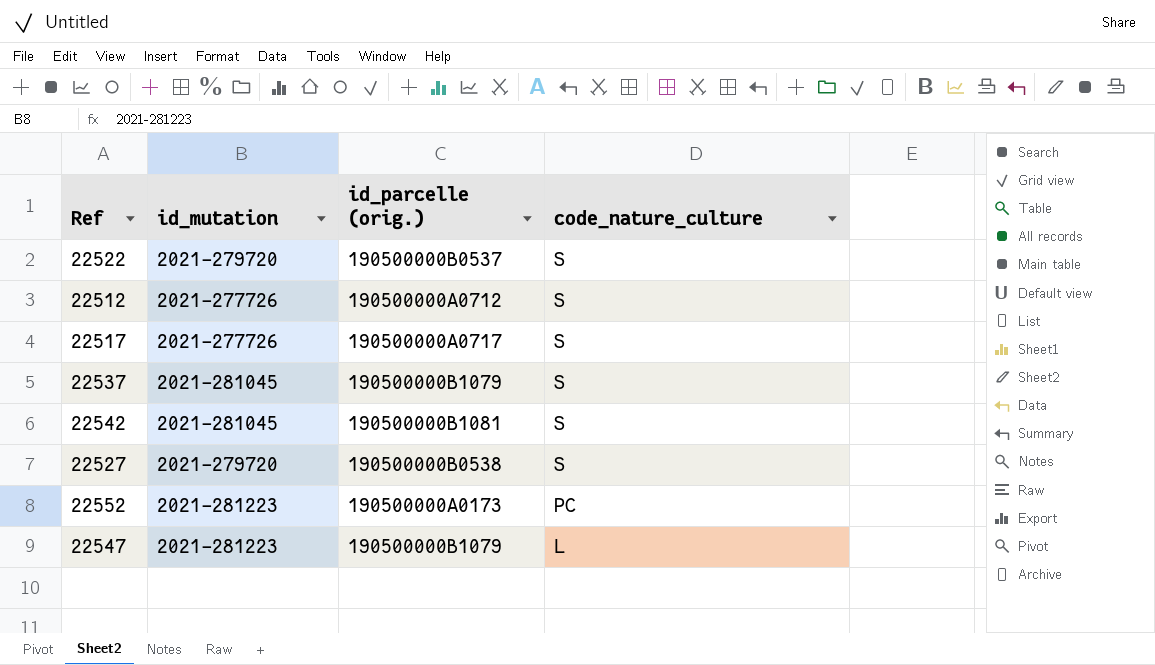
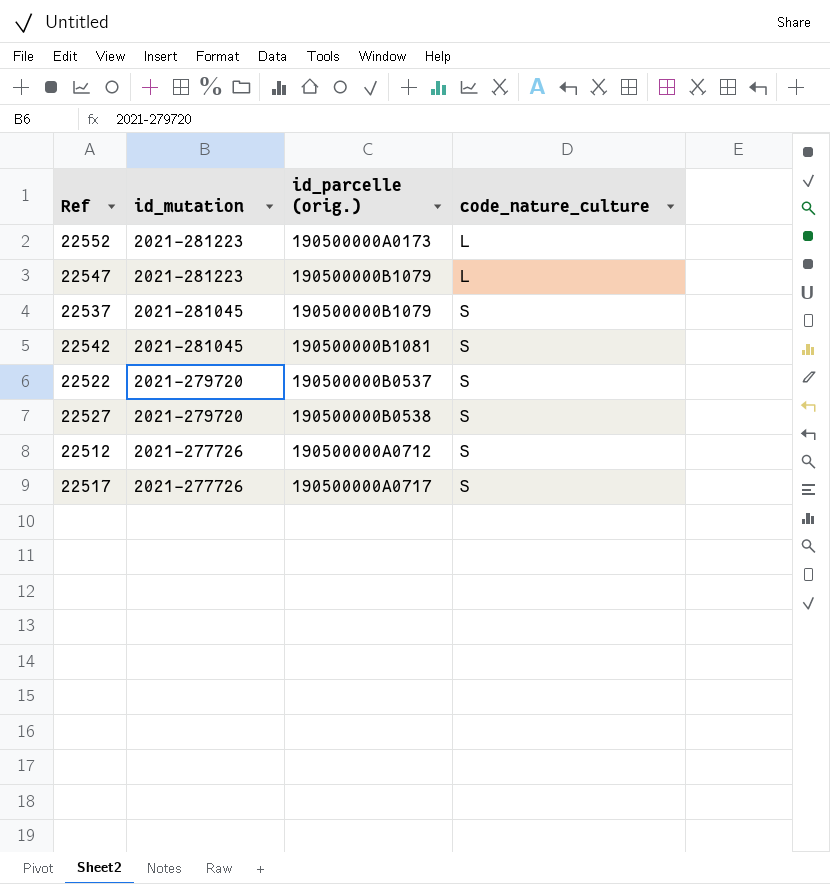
row order: code_nature_culture descending -> id_mutation descending
22552 | code_nature_culture: PC -> L

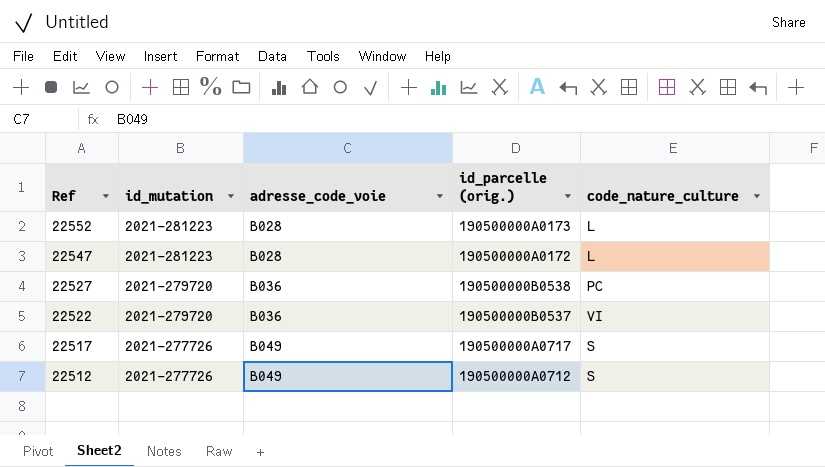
row order: id_mutation descending -> Ref descending
column adresse_code_voie | position: none -> 3
row 22537: 2021-281045 | 190500000B1079 | S -> none
row 22542: 2021-281045 | 190500000B1081 | S -> none
22547 | id_parcelle (orig.): 190500000B1079 -> 190500000A0172
22527 | code_nature_culture: S -> PC
22522 | code_nature_culture: S -> VI

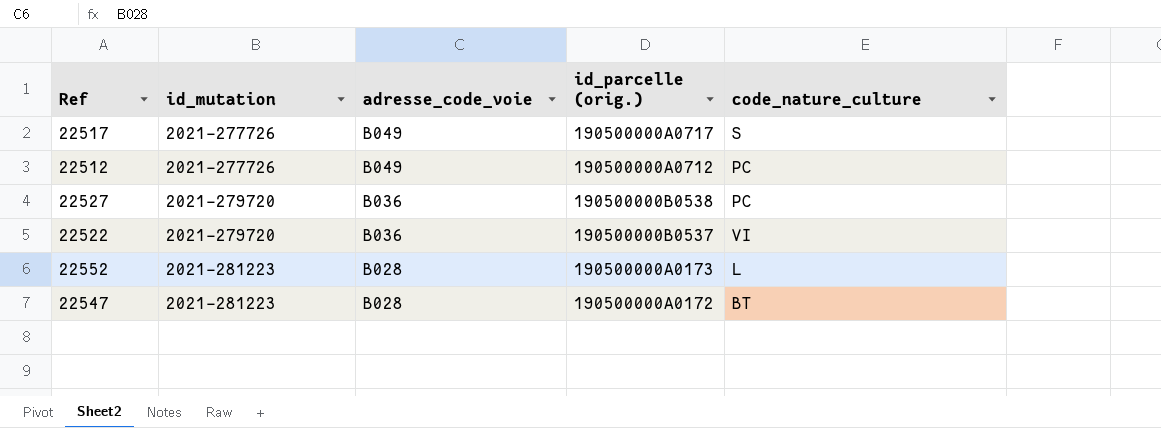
row order: Ref descending -> id_mutation ascending
22512 | code_nature_culture: S -> PC
22547 | code_nature_culture: L -> BT

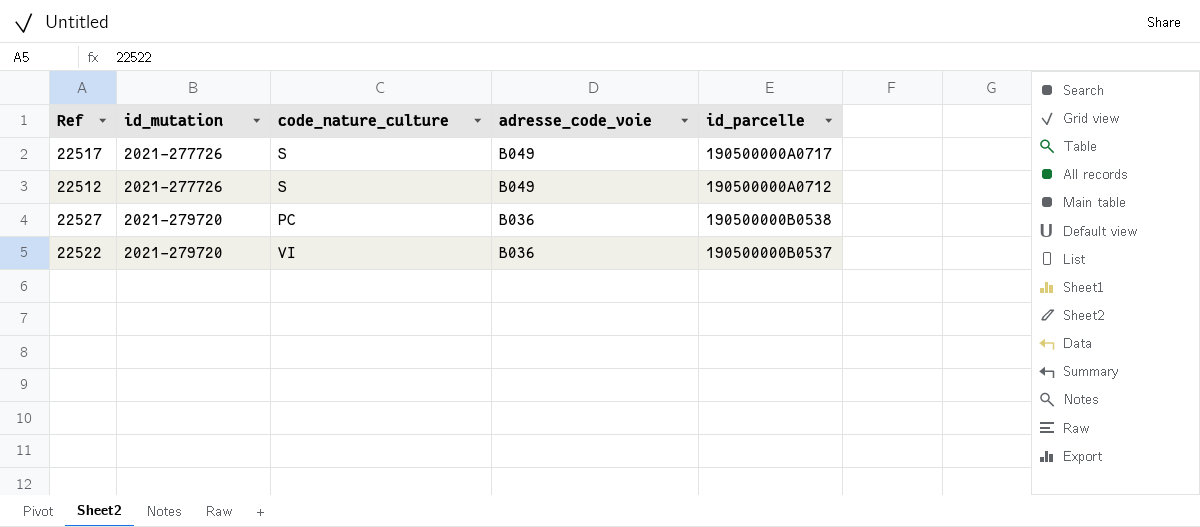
column code_nature_culture | position: 5 -> 3
column name: id_parcelle (orig.) -> id_parcelle
row 22552: 2021-281223 | B028 | 190500000A0173 | L -> none
row 22547: 2021-281223 | B028 | 190500000A0172 | BT -> none
22512 | code_nature_culture: PC -> S

